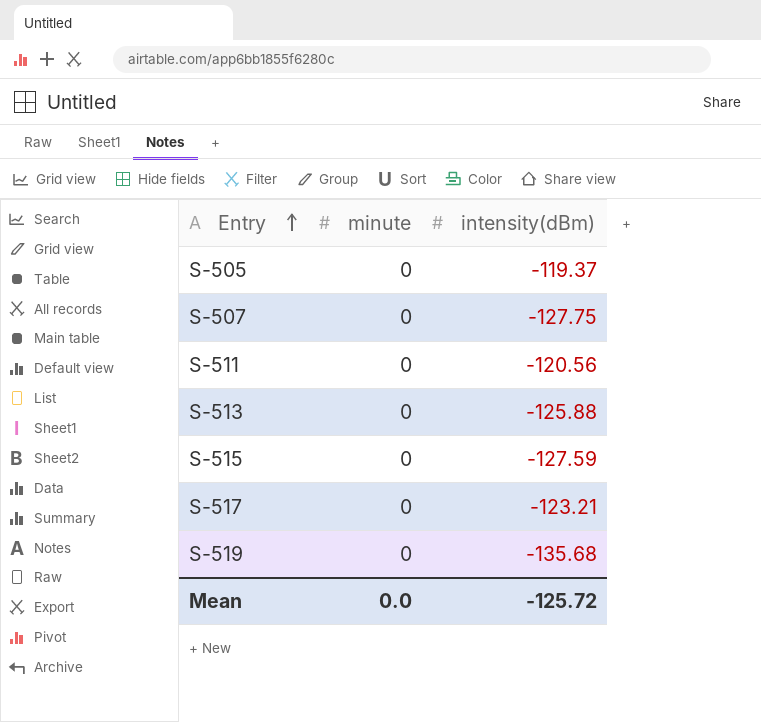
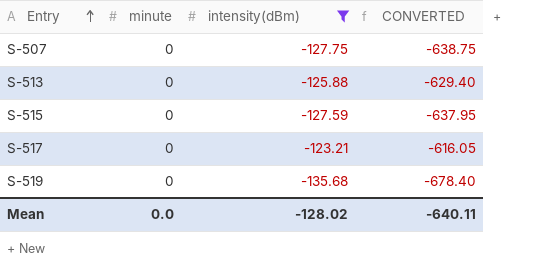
filter: none -> intensity(dBm) <= -123.21
column CONVERTED | formula: none -> [intensity(dBm)] * 5
Mean | intensity(dBm): -125.72 -> -128.02

